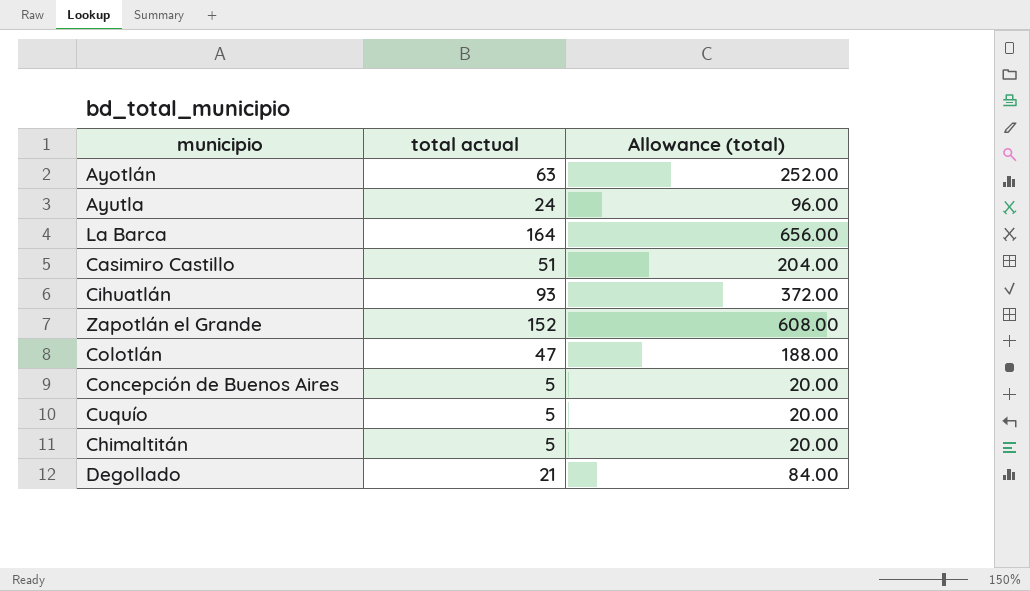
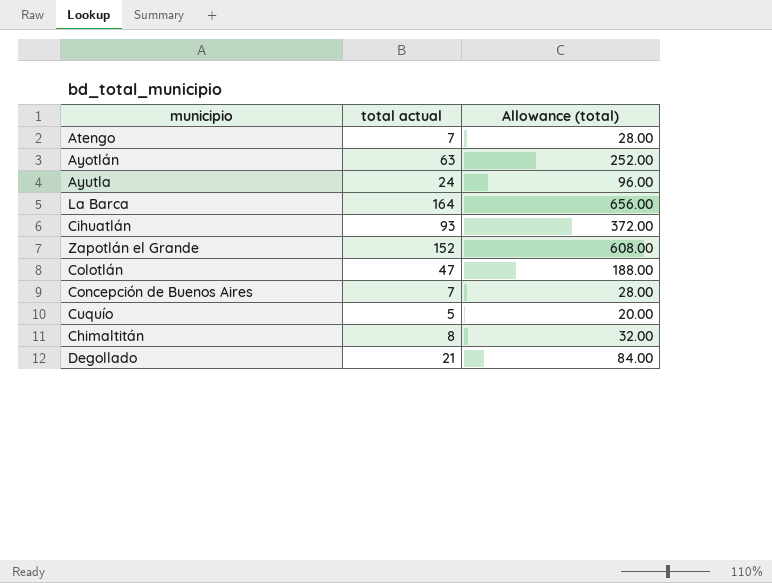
row Casimiro Castillo: 51 | 204.00 -> none
row Atengo: none -> 7 | 28.00
Concepción de Buenos Aires | total actual: 5 -> 7
Concepción de Buenos Aires | Allowance (total): 20.00 -> 28.00
Chimaltitán | total actual: 5 -> 8
Chimaltitán | Allowance (total): 20.00 -> 32.00

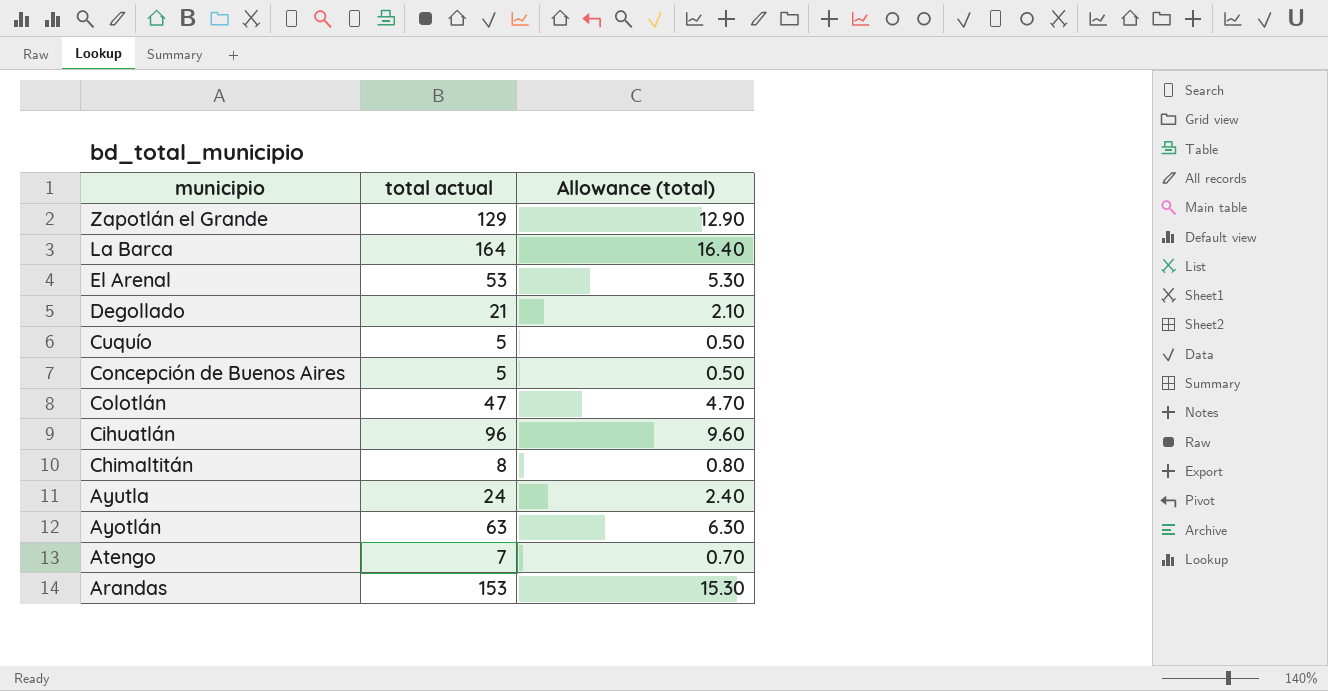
row order: none -> municipio descending
column Allowance (total) | formula: [total actual] * 4 -> [total actual] * 0.1
Zapotlán el Grande | total actual: 152 -> 129
row El Arenal: none -> 53 | 5.30
Concepción de Buenos Aires | total actual: 7 -> 5
Cihuatlán | total actual: 93 -> 96
row Arandas: none -> 153 | 15.30

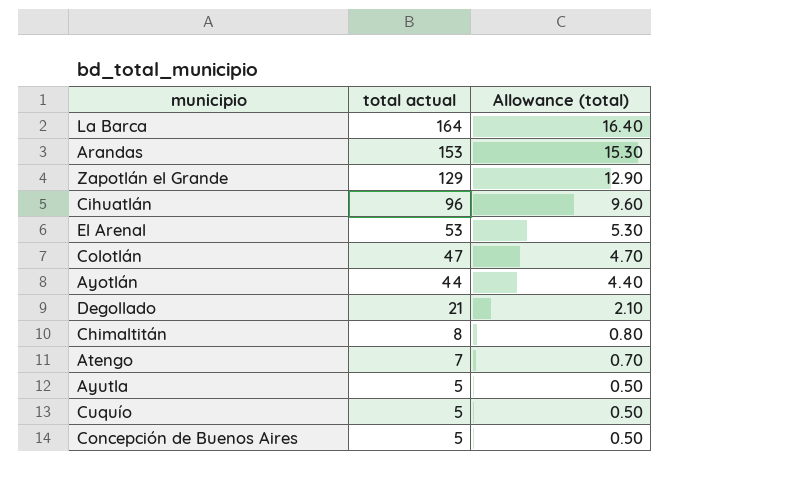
row order: municipio descending -> total actual descending
Ayotlán | total actual: 63 -> 44
Ayotlán | Allowance (total): 6.30 -> 4.40
Ayutla | total actual: 24 -> 5
Ayutla | Allowance (total): 2.40 -> 0.50

